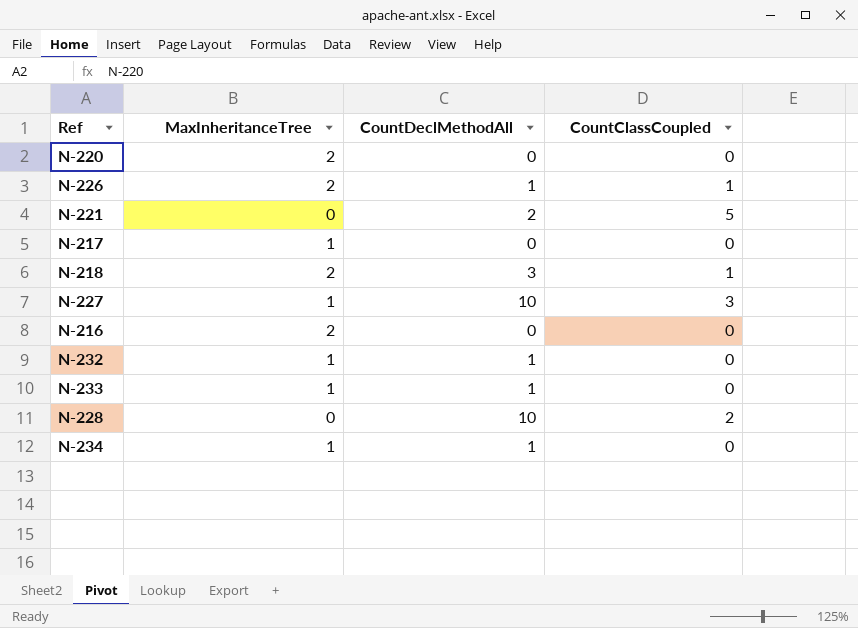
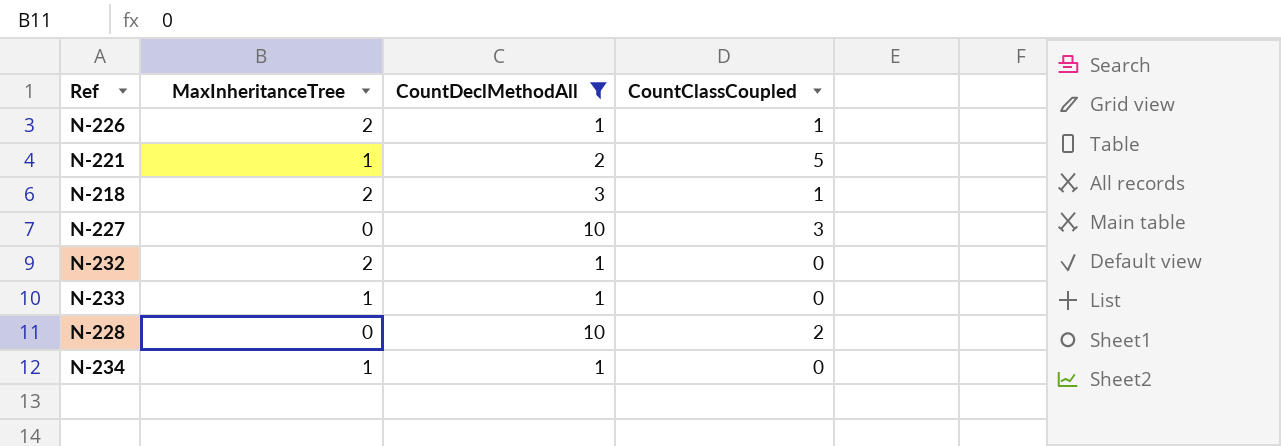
filter: none -> CountDeclMethodAll != 0
N-221 | MaxInheritanceTree: 0 -> 1
N-227 | MaxInheritanceTree: 1 -> 0
N-232 | MaxInheritanceTree: 1 -> 2

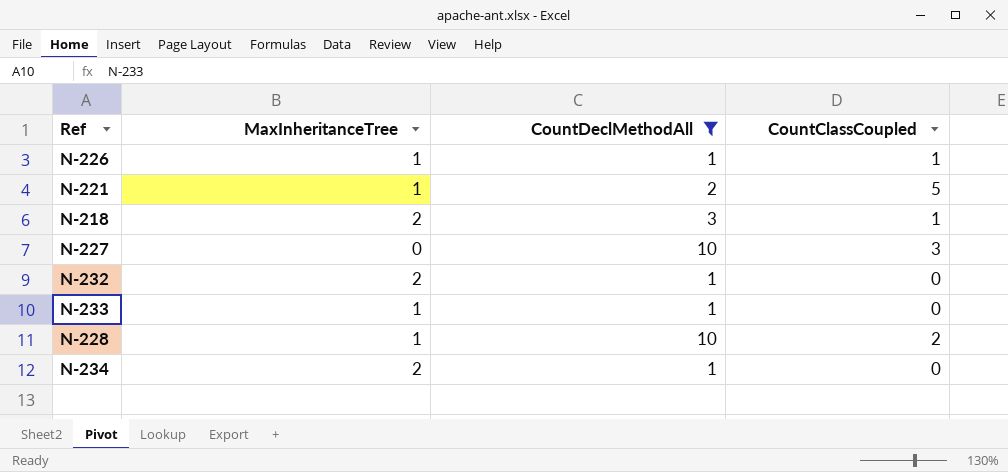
N-226 | MaxInheritanceTree: 2 -> 1
N-228 | MaxInheritanceTree: 0 -> 1
N-234 | MaxInheritanceTree: 1 -> 2

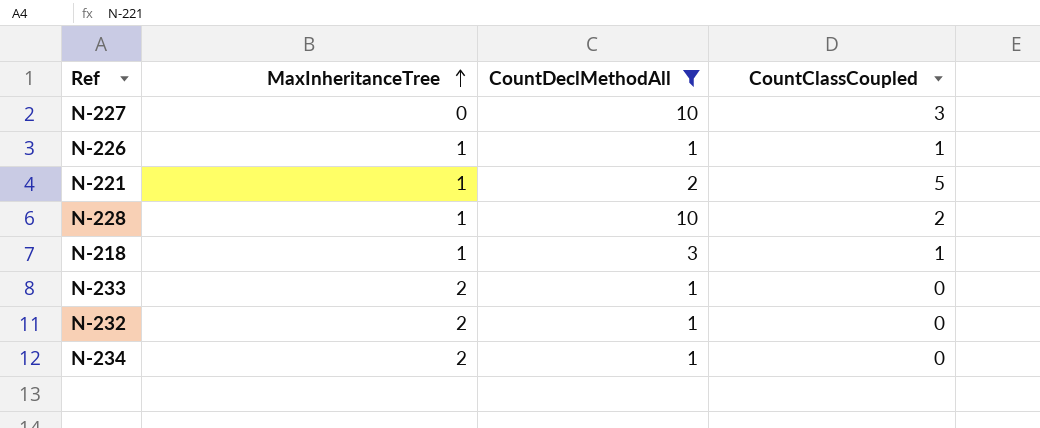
row order: none -> MaxInheritanceTree ascending
N-218 | MaxInheritanceTree: 2 -> 1
N-233 | MaxInheritanceTree: 1 -> 2

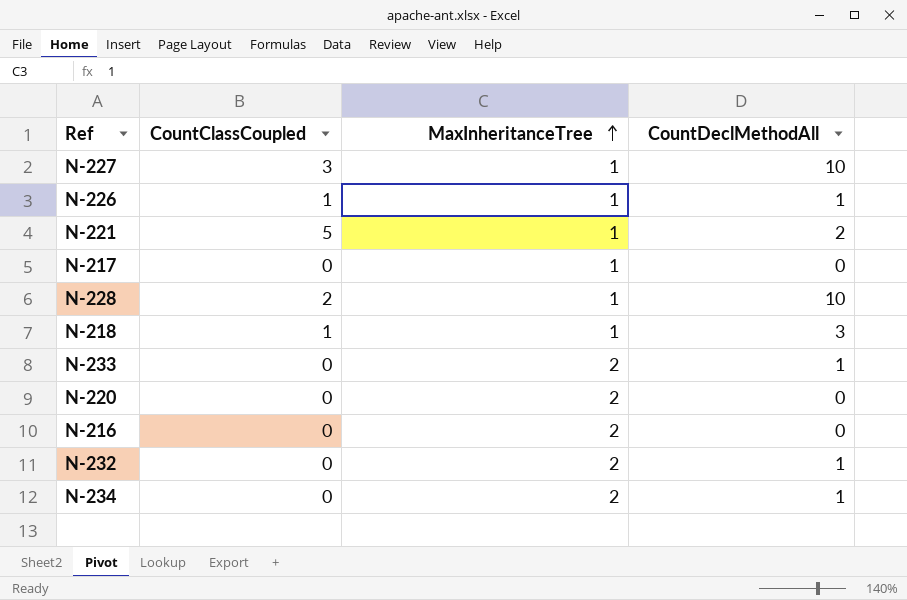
filter: CountDeclMethodAll != 0 -> none
column CountClassCoupled | position: 4 -> 2
N-227 | MaxInheritanceTree: 0 -> 1

